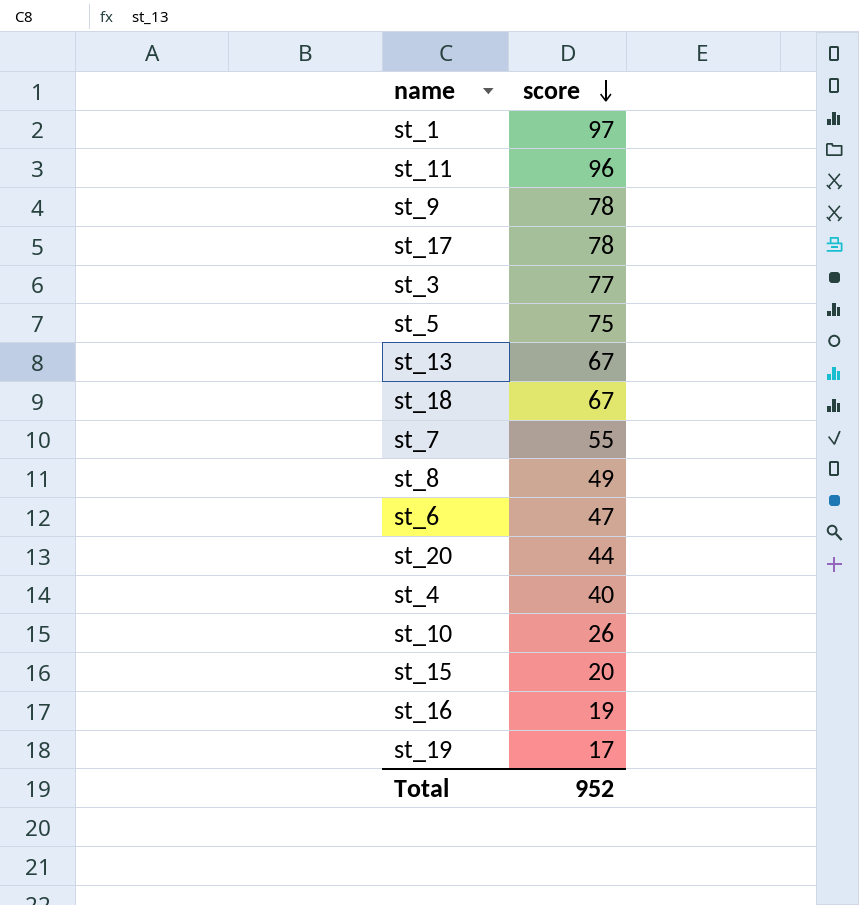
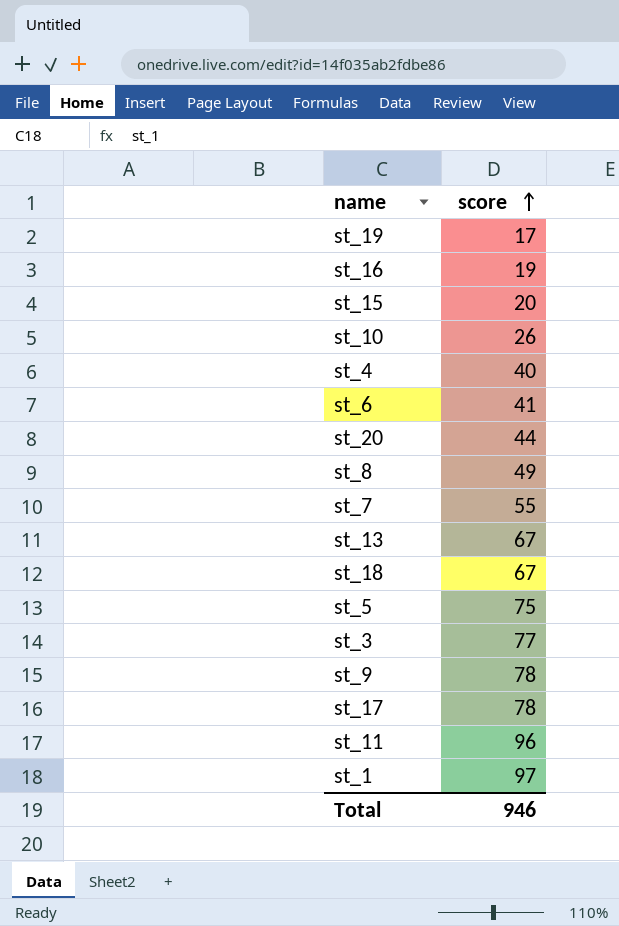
row order: score descending -> score ascending
st_6 | score: 47 -> 41
Total | score: 952 -> 946

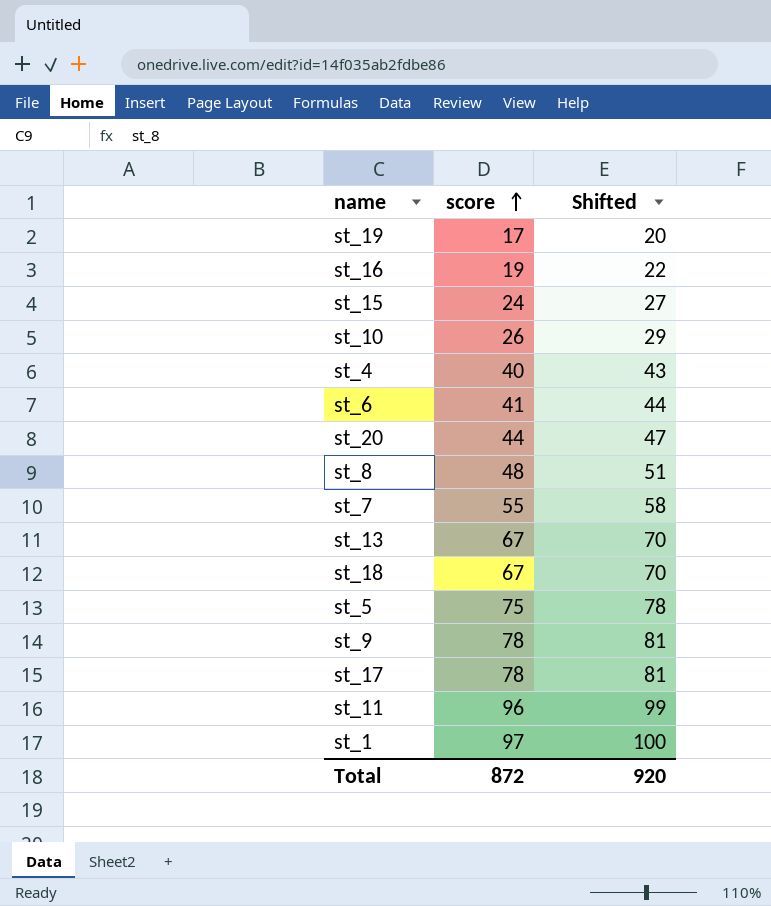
column Shifted | formula: none -> [score] + 3
row st_3: 77 -> none
st_15 | score: 20 -> 24
st_8 | score: 49 -> 48
Total | score: 946 -> 872

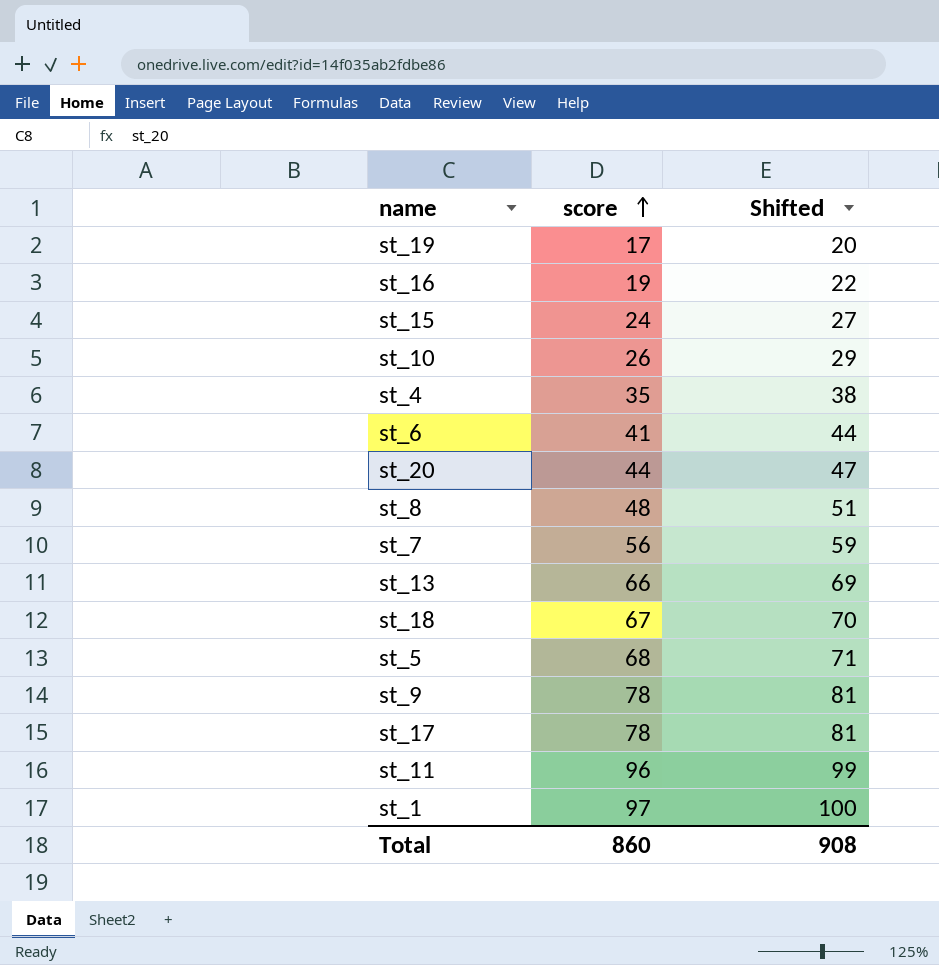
st_4 | score: 40 -> 35
st_4 | Shifted: 43 -> 38
st_7 | score: 55 -> 56
st_7 | Shifted: 58 -> 59
st_13 | score: 67 -> 66
st_13 | Shifted: 70 -> 69
st_5 | score: 75 -> 68
st_5 | Shifted: 78 -> 71
Total | score: 872 -> 860
Total | Shifted: 920 -> 908

